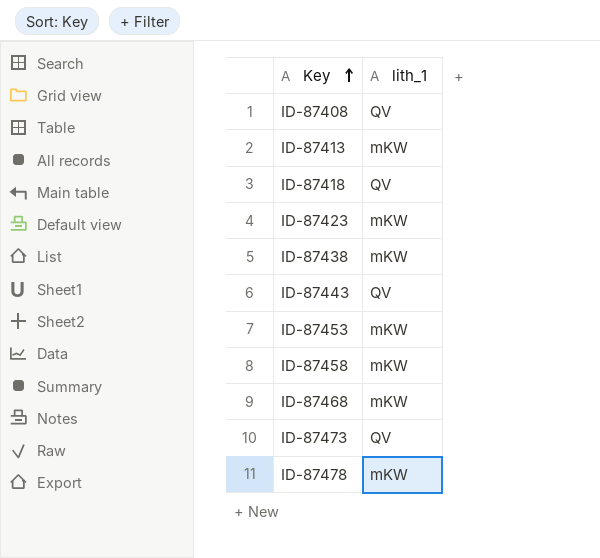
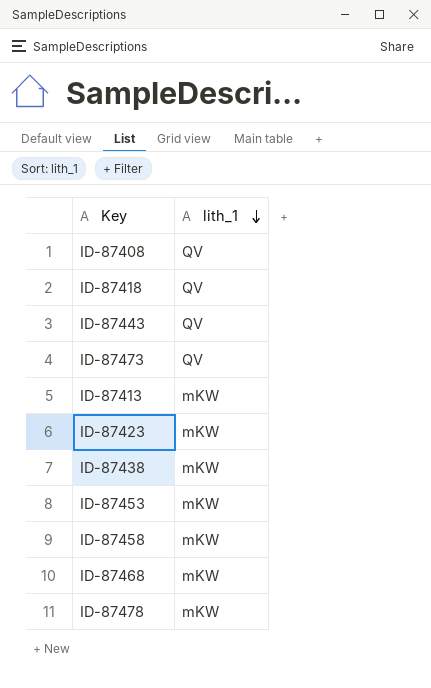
row order: Key ascending -> lith_1 descending

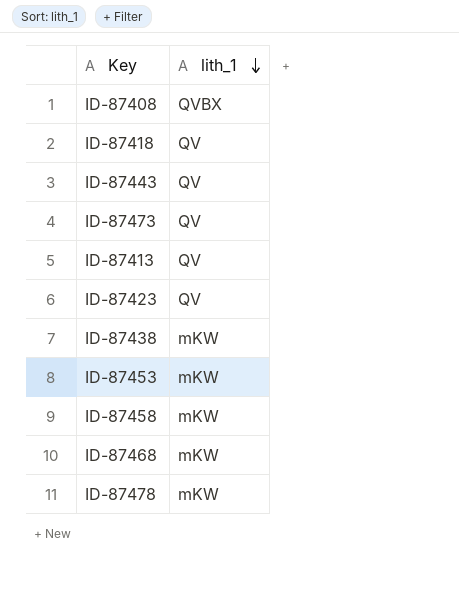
ID-87408 | lith_1: QV -> QVBX
ID-87413 | lith_1: mKW -> QV
ID-87423 | lith_1: mKW -> QV

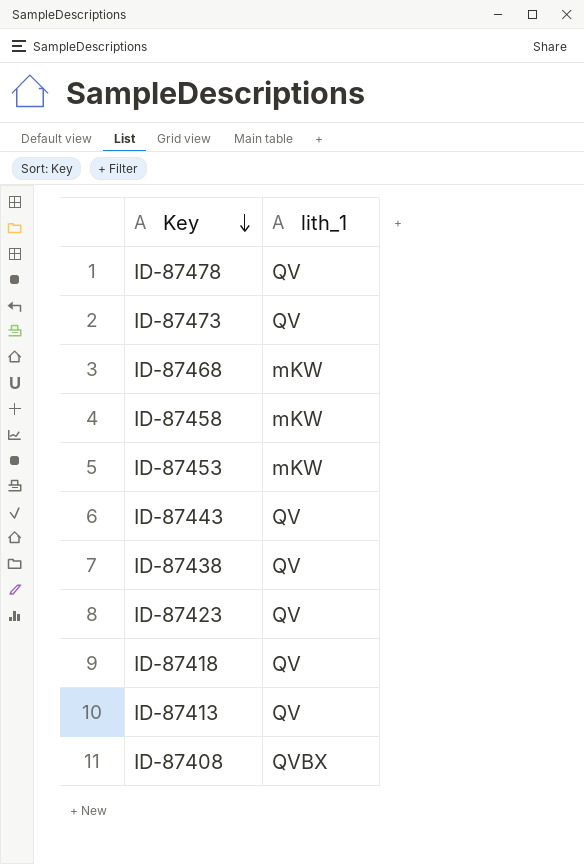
row order: lith_1 descending -> Key descending
ID-87478 | lith_1: mKW -> QV
ID-87438 | lith_1: mKW -> QV

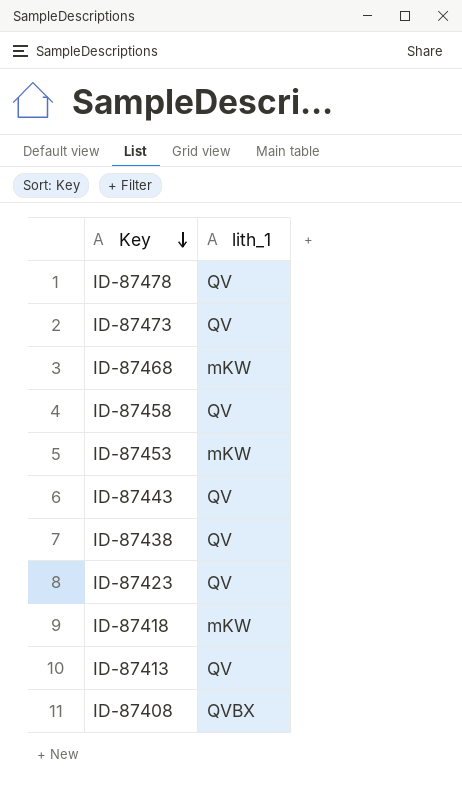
ID-87458 | lith_1: mKW -> QV
ID-87418 | lith_1: QV -> mKW

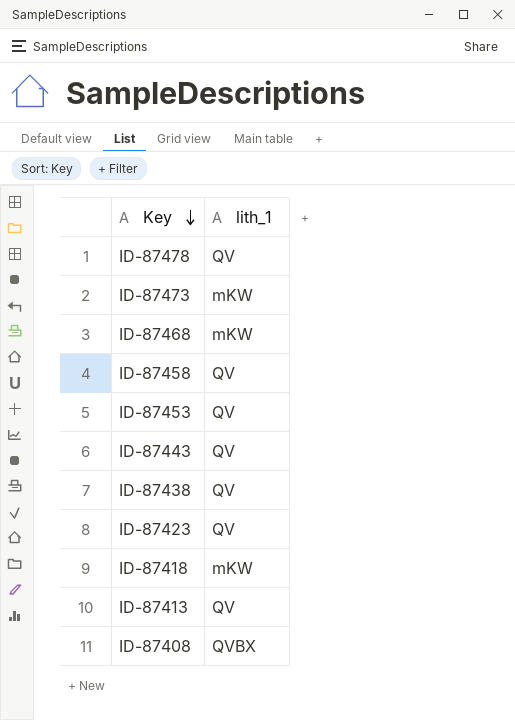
ID-87473 | lith_1: QV -> mKW
ID-87453 | lith_1: mKW -> QV

